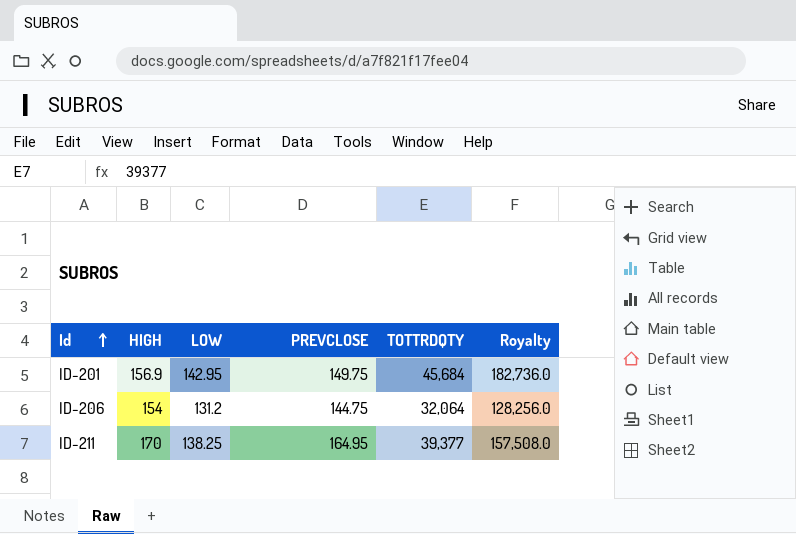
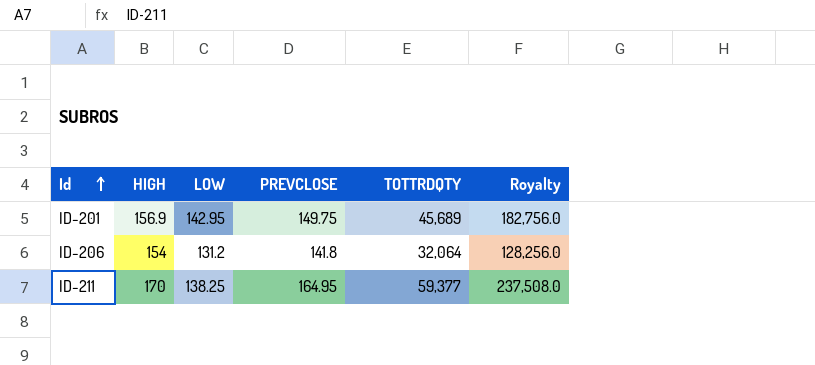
ID-201 | TOTTRDQTY: 45,684 -> 45,689
ID-201 | Royalty: 182,736.0 -> 182,756.0
ID-206 | PREVCLOSE: 144.75 -> 141.8
ID-211 | TOTTRDQTY: 39,377 -> 59,377
ID-211 | Royalty: 157,508.0 -> 237,508.0

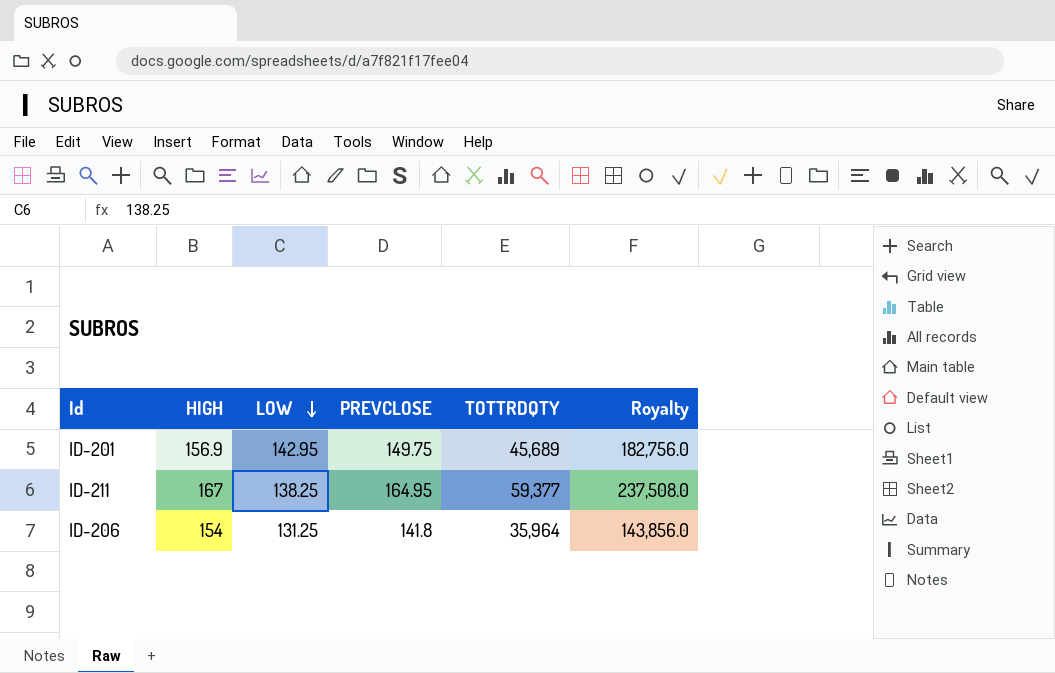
row order: Id ascending -> LOW descending
ID-211 | HIGH: 170 -> 167
ID-206 | LOW: 131.2 -> 131.25
ID-206 | TOTTRDQTY: 32,064 -> 35,964
ID-206 | Royalty: 128,256.0 -> 143,856.0

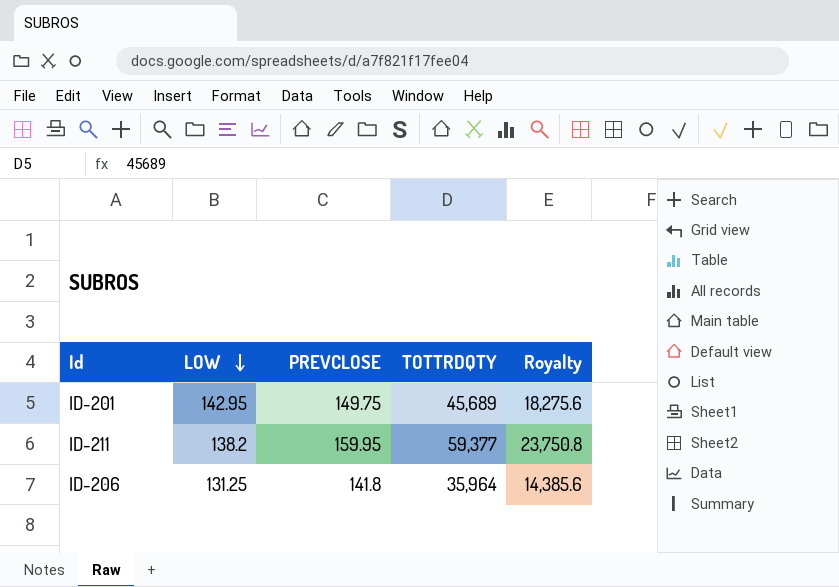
column HIGH | position: 2 -> none
column Royalty | formula: [TOTTRDQTY] * 4 -> [TOTTRDQTY] * 0.4
ID-211 | LOW: 138.25 -> 138.2
ID-211 | PREVCLOSE: 164.95 -> 159.95

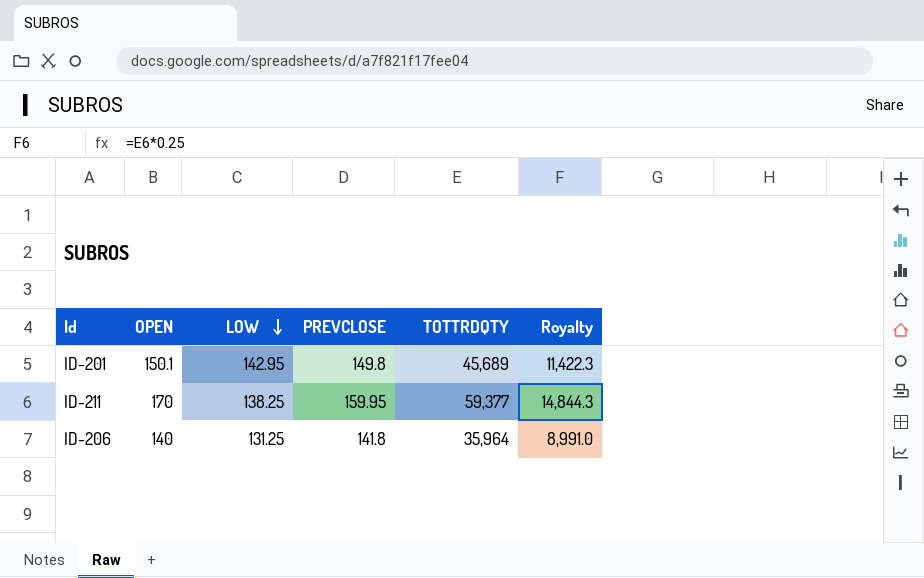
column OPEN | position: none -> 2
column Royalty | formula: [TOTTRDQTY] * 0.4 -> [TOTTRDQTY] * 0.25
ID-201 | PREVCLOSE: 149.75 -> 149.8
ID-211 | LOW: 138.2 -> 138.25

